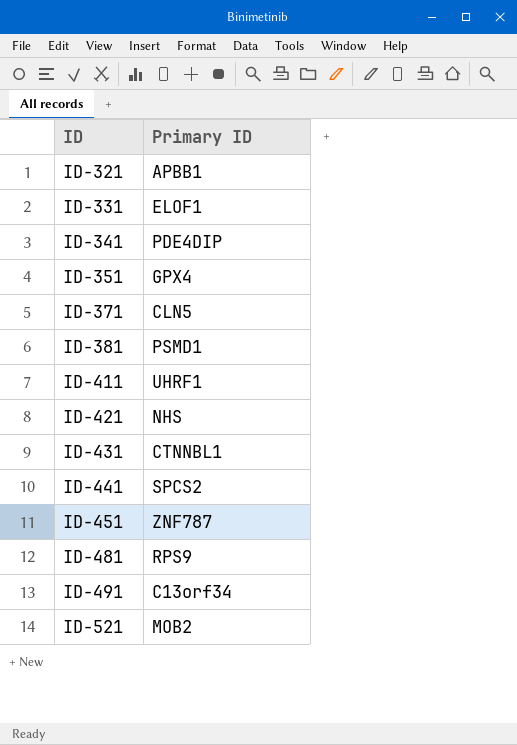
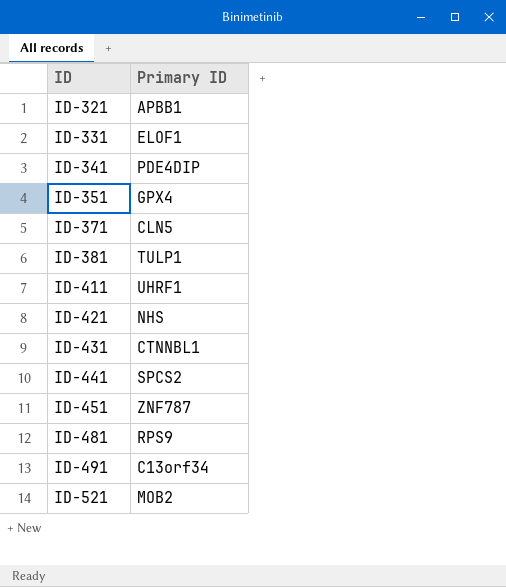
ID-381 | Primary ID: PSMD1 -> TULP1

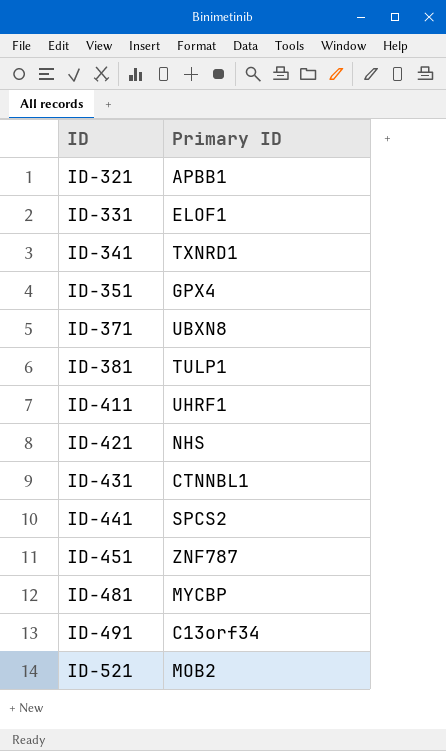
ID-341 | Primary ID: PDE4DIP -> TXNRD1
ID-371 | Primary ID: CLN5 -> UBXN8
ID-481 | Primary ID: RPS9 -> MYCBP

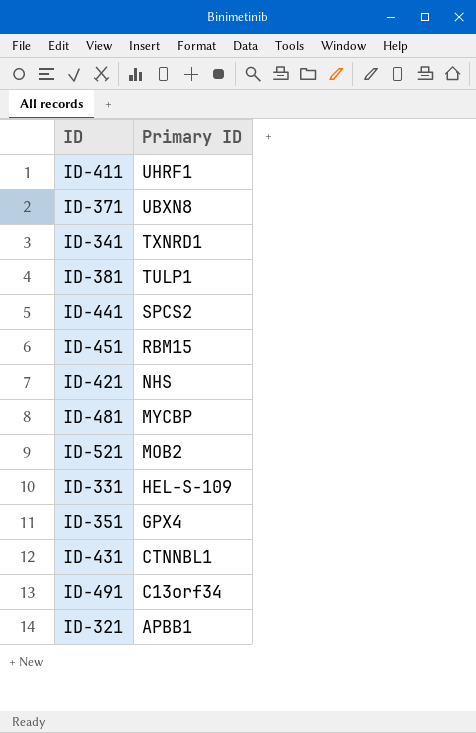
row order: ID ascending -> Primary ID descending
ID-451 | Primary ID: ZNF787 -> RBM15
ID-331 | Primary ID: ELOF1 -> HEL-S-109

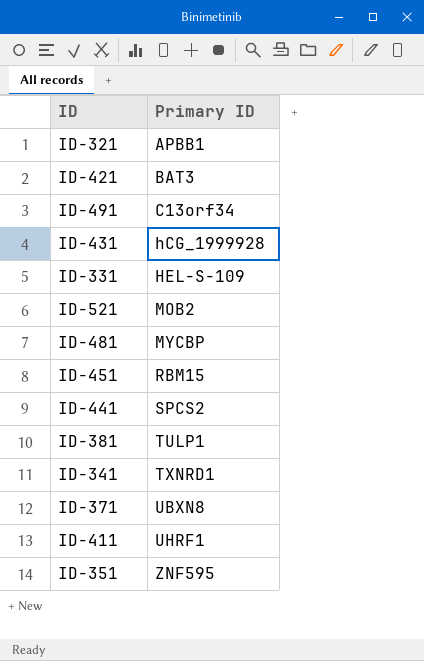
row order: Primary ID descending -> Primary ID ascending
ID-421 | Primary ID: NHS -> BAT3
ID-431 | Primary ID: CTNNBL1 -> hCG_1999928
ID-351 | Primary ID: GPX4 -> ZNF595

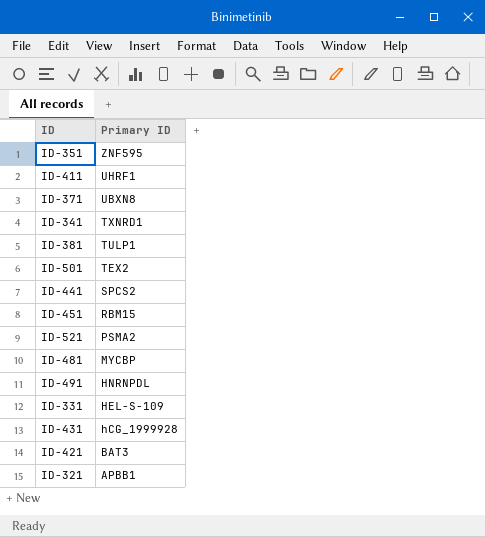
row order: Primary ID ascending -> Primary ID descending
row ID-501: none -> TEX2
ID-521 | Primary ID: MOB2 -> PSMA2
ID-491 | Primary ID: C13orf34 -> HNRNPDL

